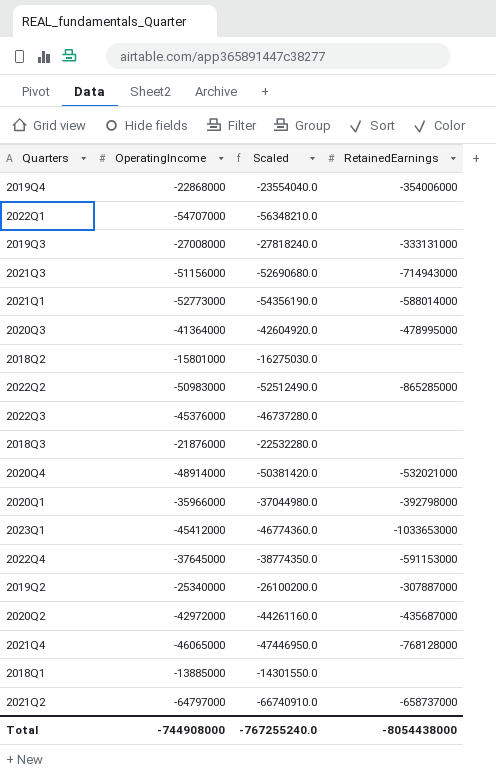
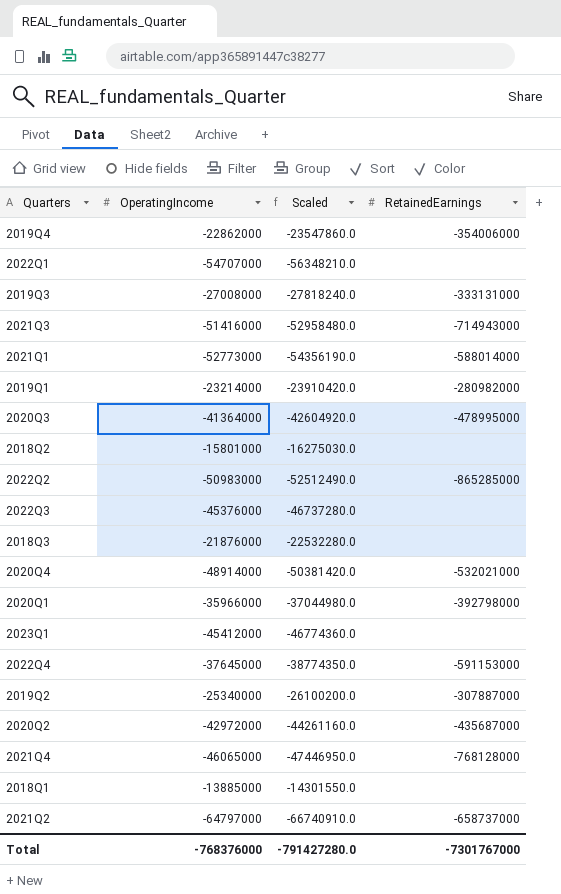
2019Q4 | OperatingIncome: -22868000 -> -22862000
2019Q4 | Scaled: -23554040.0 -> -23547860.0
2021Q3 | OperatingIncome: -51156000 -> -51416000
2021Q3 | Scaled: -52690680.0 -> -52958480.0
row 2019Q1: none -> -23214000 | -23910420.0 | -280982000
2023Q1 | RetainedEarnings: -1033653000 -> none
Total | OperatingIncome: -744908000 -> -768376000
Total | Scaled: -767255240.0 -> -791427280.0
Total | RetainedEarnings: -8054438000 -> -7301767000

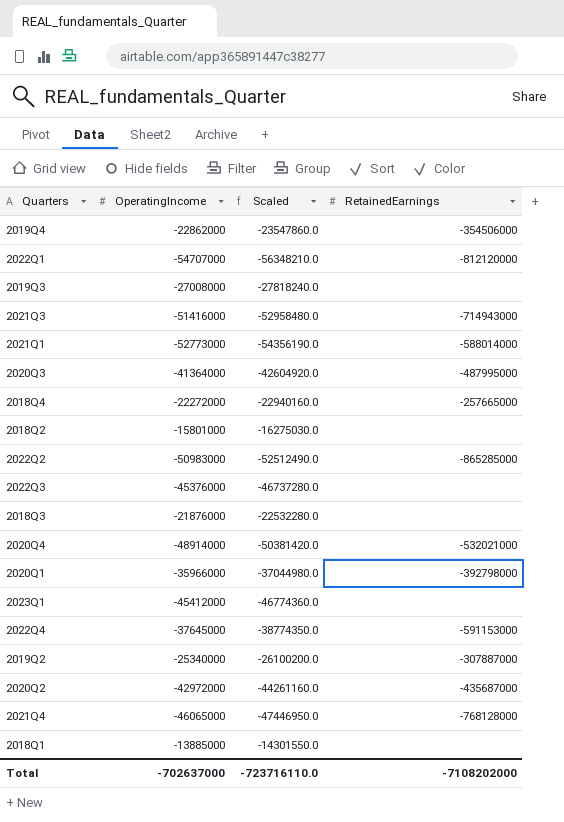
row 2019Q1: -23214000 | -23910420.0 | -280982000 -> none
row 2021Q2: -64797000 | -66740910.0 | -658737000 -> none
2019Q4 | RetainedEarnings: -354006000 -> -354506000
2022Q1 | RetainedEarnings: none -> -812120000
2019Q3 | RetainedEarnings: -333131000 -> none
2020Q3 | RetainedEarnings: -478995000 -> -487995000
row 2018Q4: none -> -22272000 | -22940160.0 | -257665000
Total | OperatingIncome: -768376000 -> -702637000
Total | Scaled: -791427280.0 -> -723716110.0
Total | RetainedEarnings: -7301767000 -> -7108202000

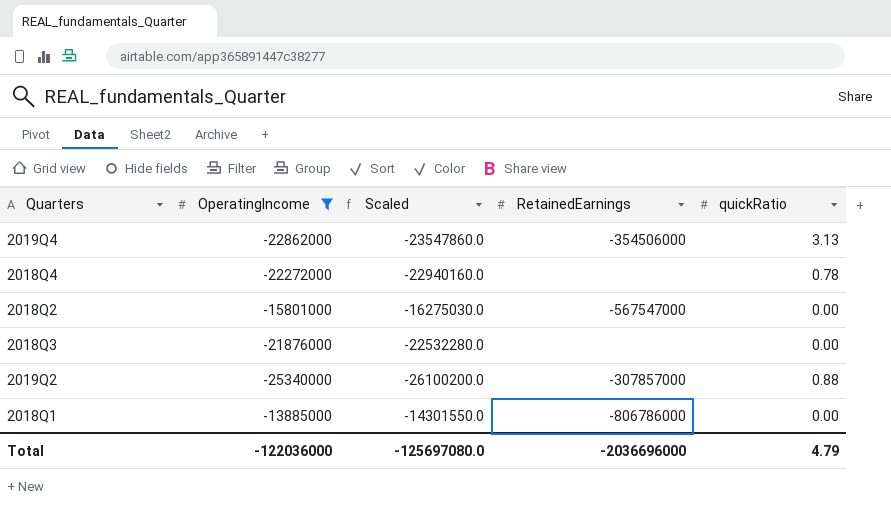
filter: none -> OperatingIncome >= -25340000
column quickRatio | position: none -> 5
2018Q4 | RetainedEarnings: -257665000 -> none
2018Q2 | RetainedEarnings: none -> -567547000
2019Q2 | RetainedEarnings: -307887000 -> -307857000
2018Q1 | RetainedEarnings: none -> -806786000
Total | OperatingIncome: -702637000 -> -122036000
Total | Scaled: -723716110.0 -> -125697080.0
Total | RetainedEarnings: -7108202000 -> -2036696000

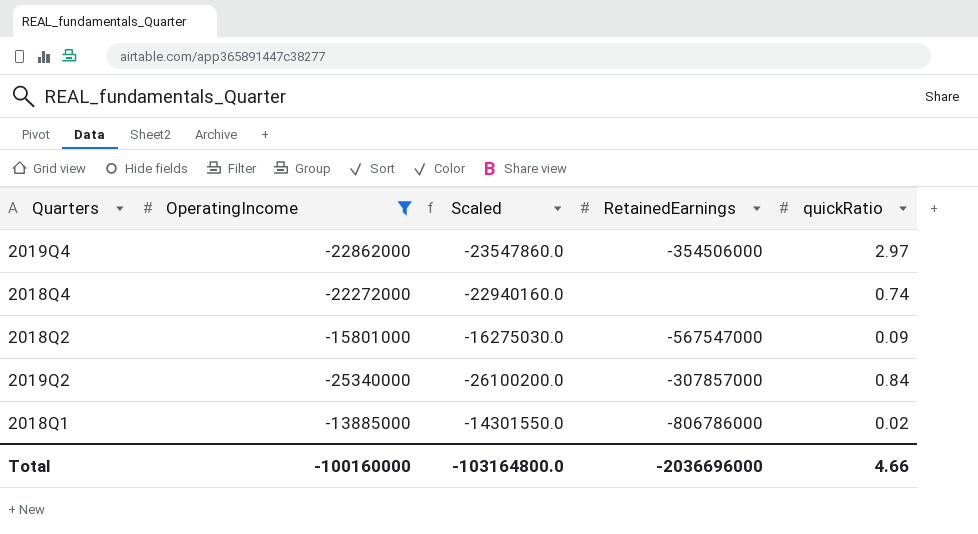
row 2018Q3: -21876000 | -22532280.0 | none | 0.00 -> none
2019Q4 | quickRatio: 3.13 -> 2.97
2018Q4 | quickRatio: 0.78 -> 0.74
2018Q2 | quickRatio: 0.00 -> 0.09
2019Q2 | quickRatio: 0.88 -> 0.84
2018Q1 | quickRatio: 0.00 -> 0.02
Total | OperatingIncome: -122036000 -> -100160000
Total | Scaled: -125697080.0 -> -103164800.0
Total | quickRatio: 4.79 -> 4.66

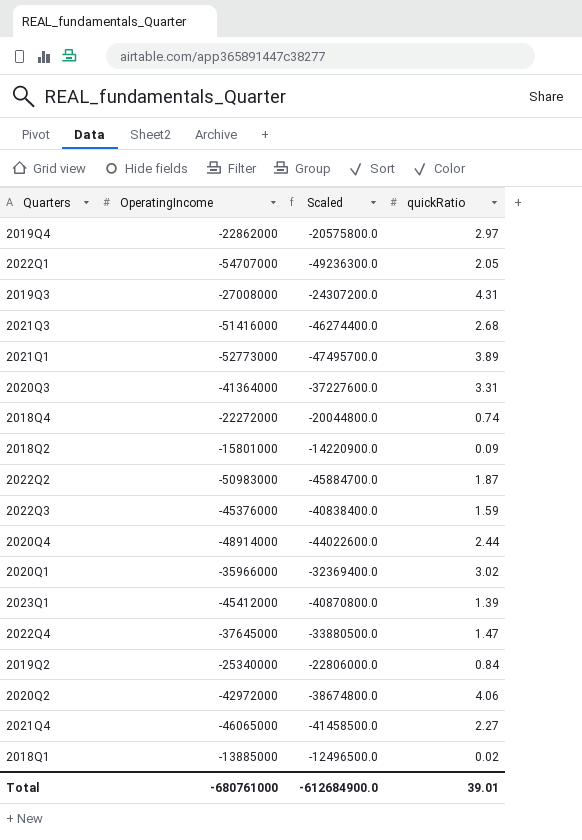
filter: OperatingIncome >= -25340000 -> none
column RetainedEarnings | position: 4 -> none
column Scaled | formula: [OperatingIncome] * 1.03 -> [OperatingIncome] * 0.9
Total | OperatingIncome: -100160000 -> -680761000
Total | Scaled: -103164800.0 -> -612684900.0
Total | quickRatio: 4.66 -> 39.01

